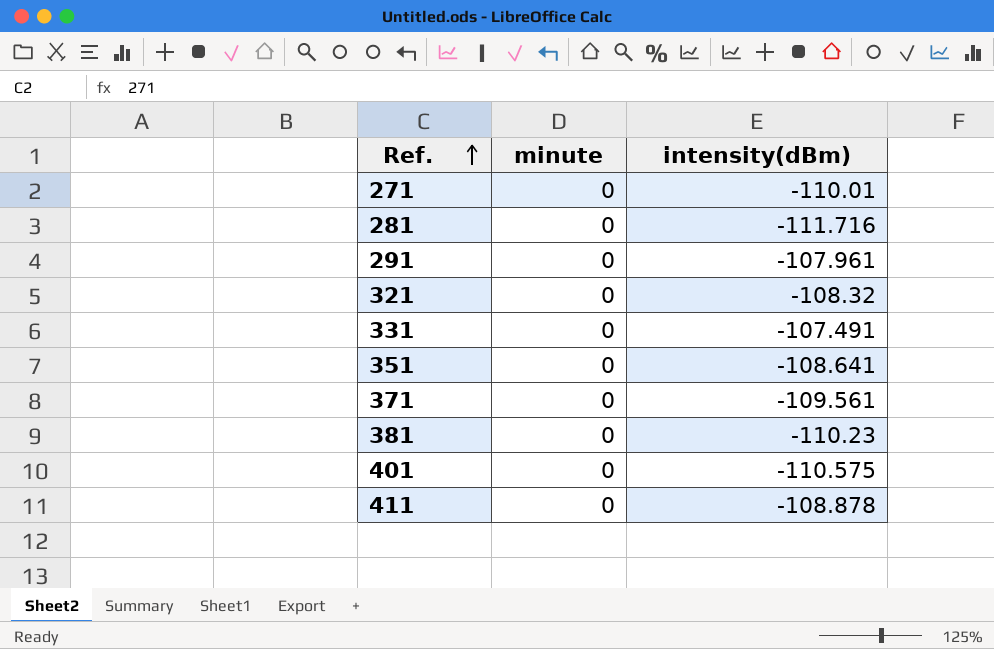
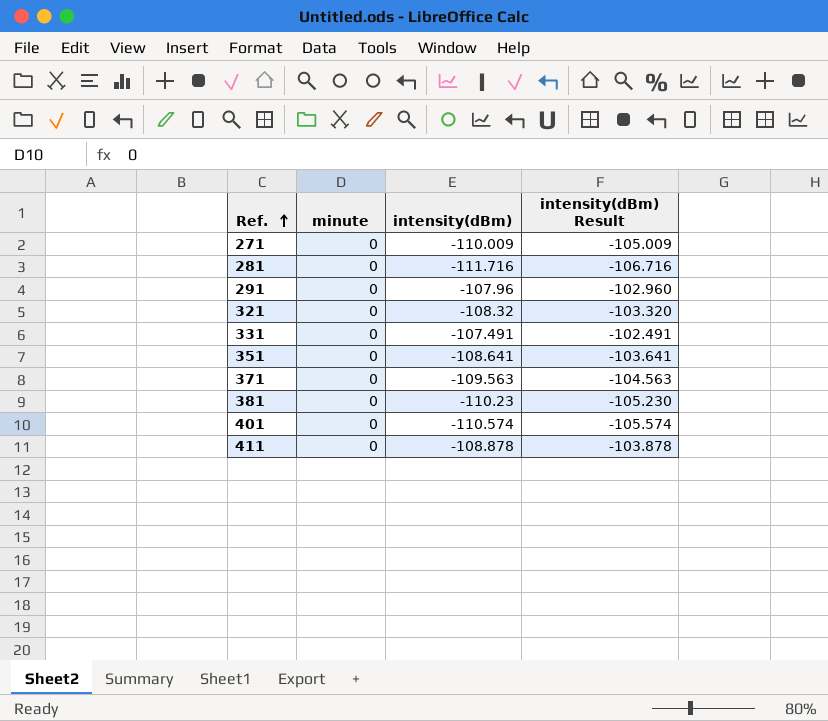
column intensity(dBm) Result | formula: none -> [intensity(dBm)] + 5
271 | intensity(dBm): -110.01 -> -110.009
291 | intensity(dBm): -107.961 -> -107.96
371 | intensity(dBm): -109.561 -> -109.563
401 | intensity(dBm): -110.575 -> -110.574

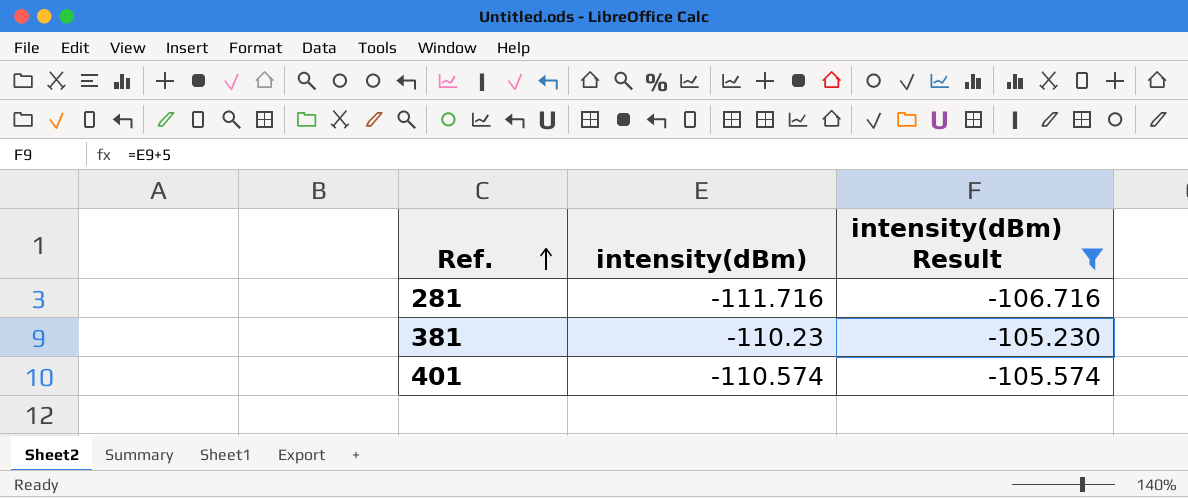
filter: none -> intensity(dBm) Result <= -105.230
column minute | position: 2 -> none

